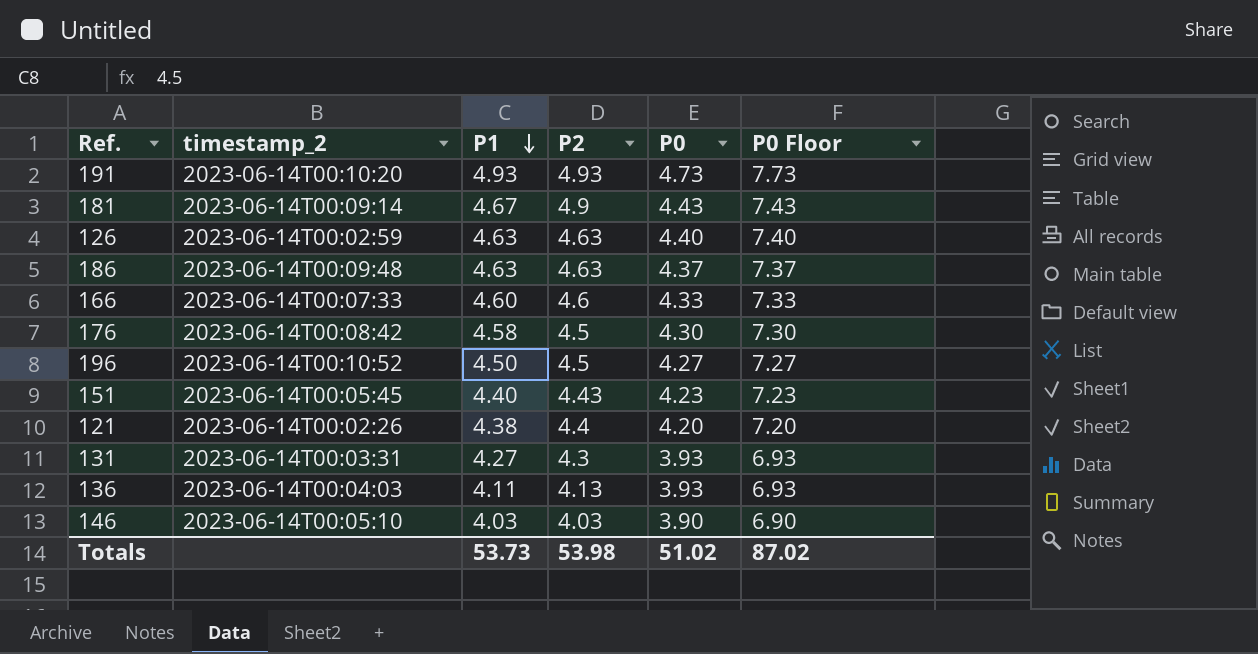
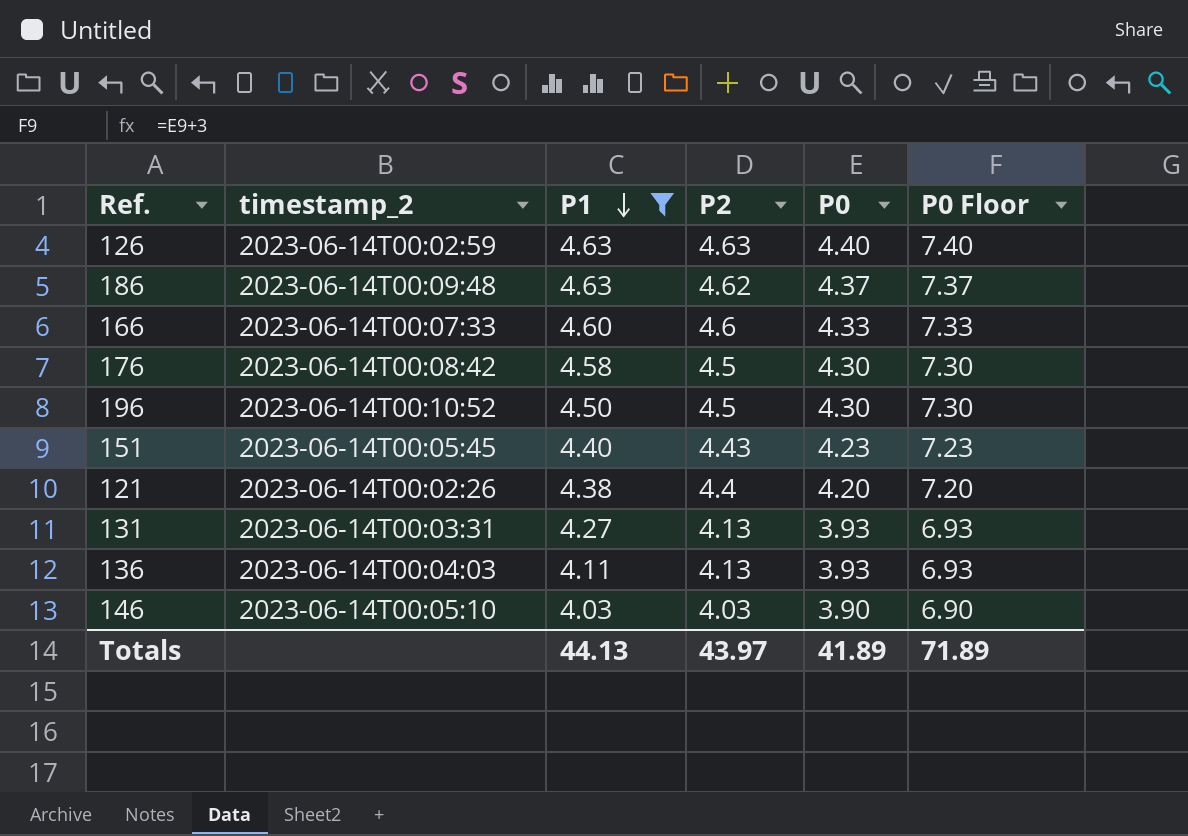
filter: none -> P1 <= 4.63
186 | P2: 4.63 -> 4.62
196 | P0: 4.27 -> 4.30
196 | P0 Floor: 7.27 -> 7.30
131 | P2: 4.3 -> 4.13
Totals | P1: 53.73 -> 44.13
Totals | P2: 53.98 -> 43.97
Totals | P0: 51.02 -> 41.89
Totals | P0 Floor: 87.02 -> 71.89

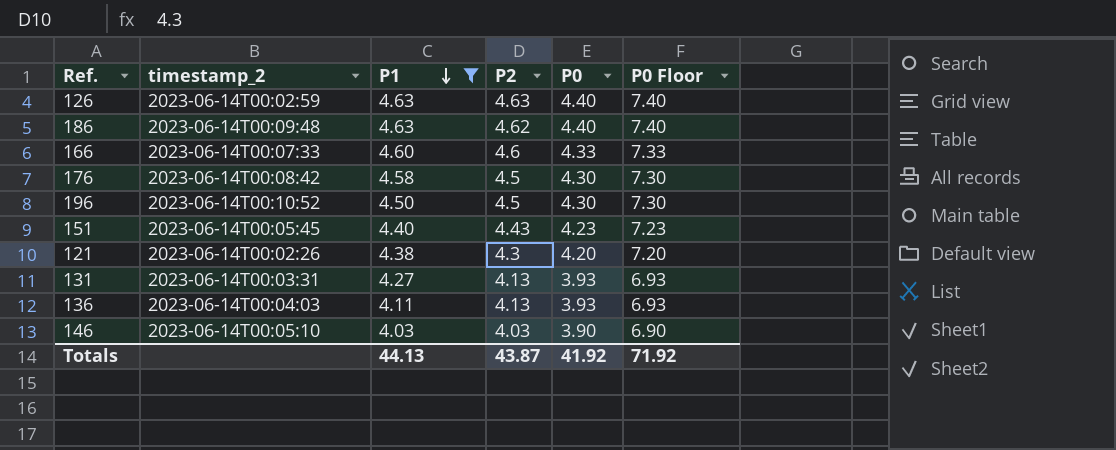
186 | P0: 4.37 -> 4.40
186 | P0 Floor: 7.37 -> 7.40
121 | P2: 4.4 -> 4.3
Totals | P2: 43.97 -> 43.87
Totals | P0: 41.89 -> 41.92
Totals | P0 Floor: 71.89 -> 71.92

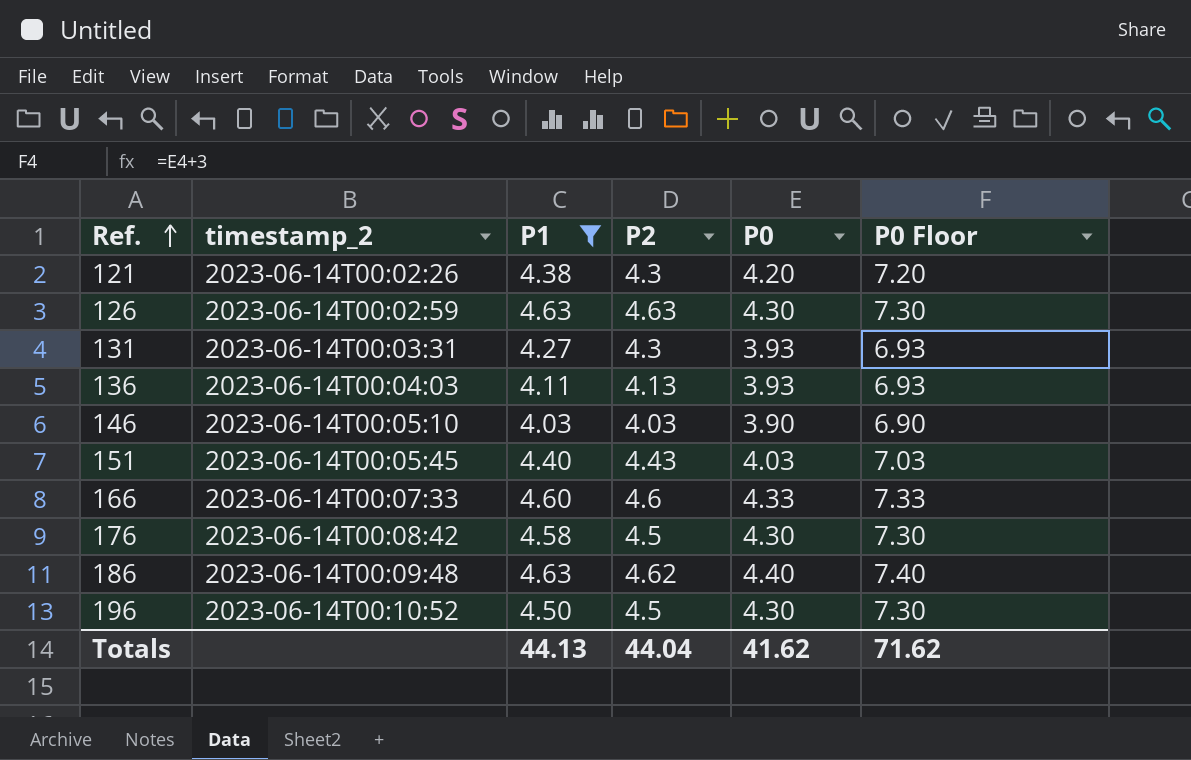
row order: P1 descending -> Ref. ascending
126 | P0: 4.40 -> 4.30
126 | P0 Floor: 7.40 -> 7.30
131 | P2: 4.13 -> 4.3
151 | P0: 4.23 -> 4.03
151 | P0 Floor: 7.23 -> 7.03
Totals | P2: 43.87 -> 44.04
Totals | P0: 41.92 -> 41.62
Totals | P0 Floor: 71.92 -> 71.62

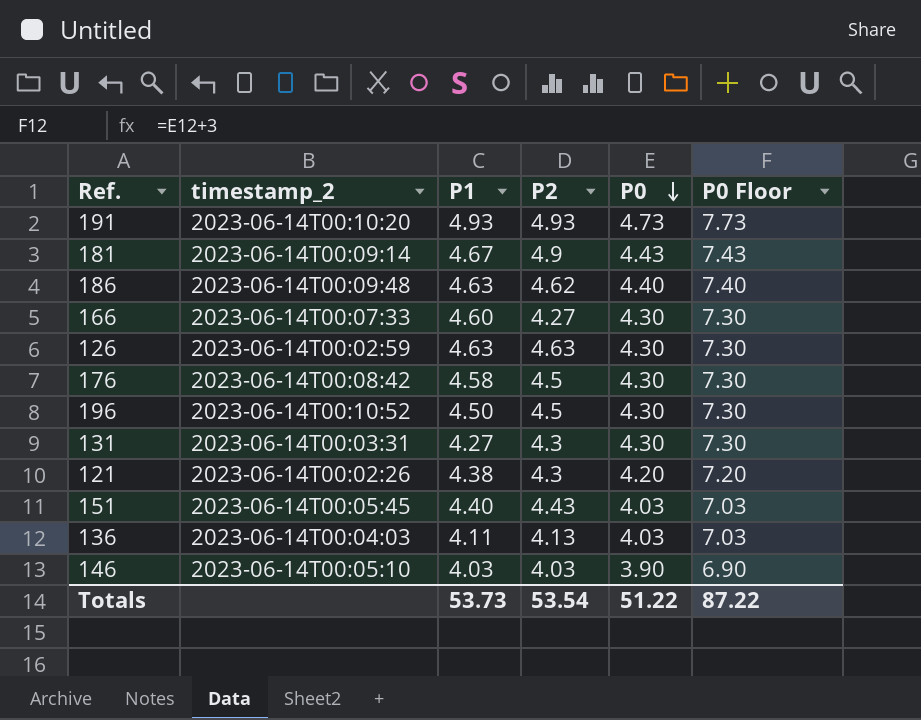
filter: P1 <= 4.63 -> none
row order: Ref. ascending -> P0 descending
166 | P2: 4.6 -> 4.27
166 | P0: 4.33 -> 4.30
166 | P0 Floor: 7.33 -> 7.30
131 | P0: 3.93 -> 4.30
131 | P0 Floor: 6.93 -> 7.30
136 | P0: 3.93 -> 4.03
136 | P0 Floor: 6.93 -> 7.03
Totals | P1: 44.13 -> 53.73
Totals | P2: 44.04 -> 53.54
Totals | P0: 41.62 -> 51.22
Totals | P0 Floor: 71.62 -> 87.22

